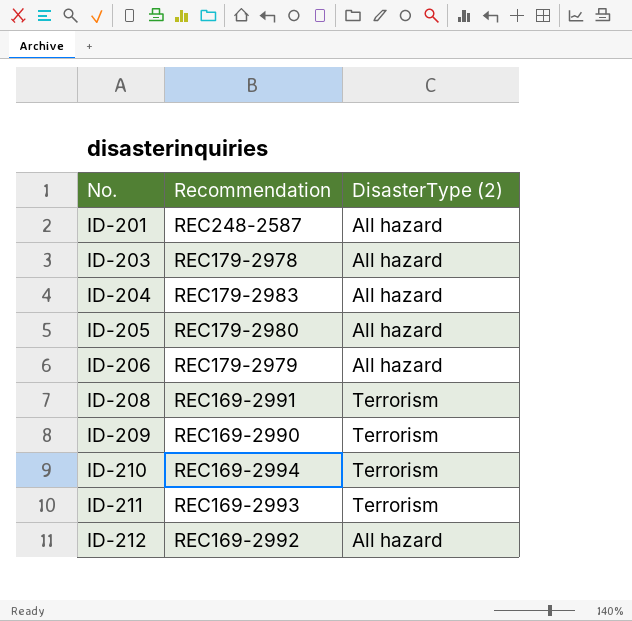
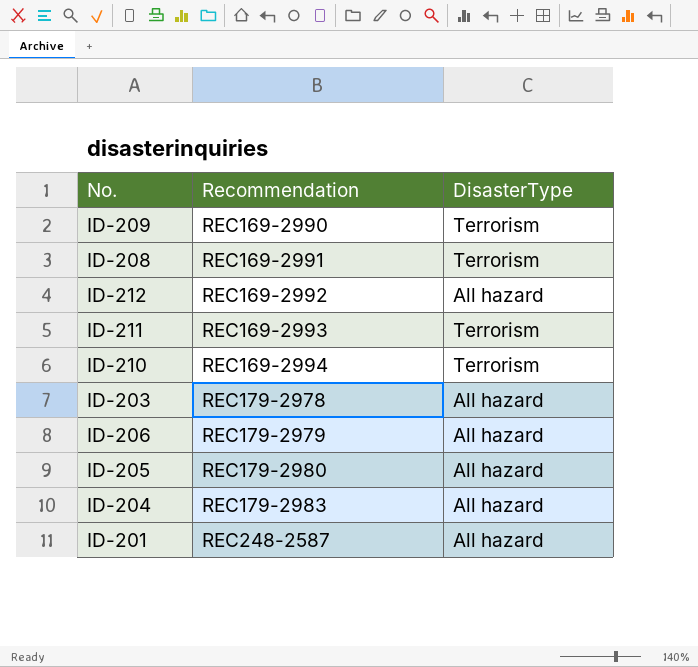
row order: No. ascending -> Recommendation ascending
column name: DisasterType (2) -> DisasterType

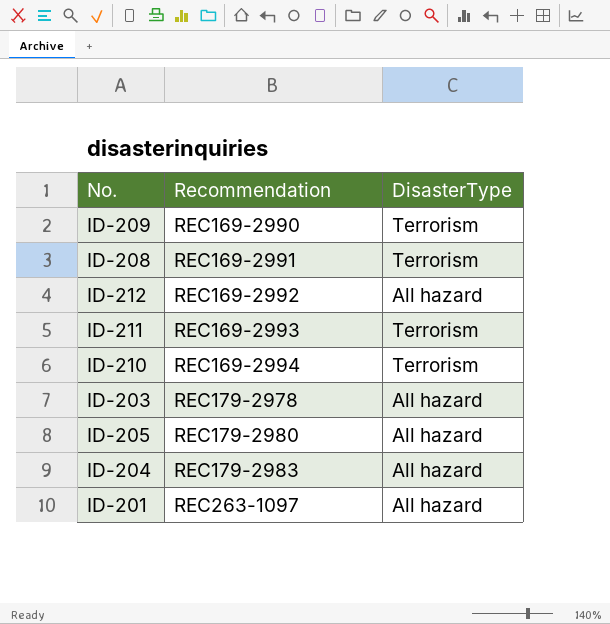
row ID-206: REC179-2979 | All hazard -> none
ID-201 | Recommendation: REC248-2587 -> REC263-1097

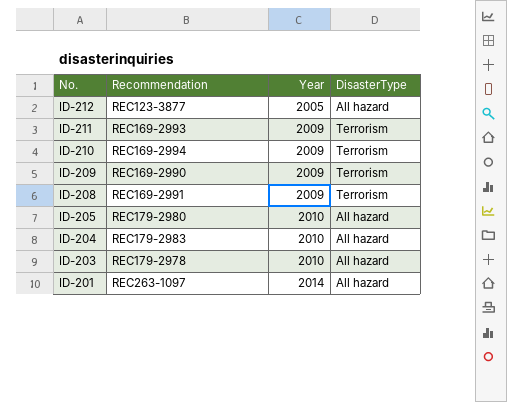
row order: Recommendation ascending -> No. descending
column Year | position: none -> 3
ID-212 | Recommendation: REC169-2992 -> REC123-3877

